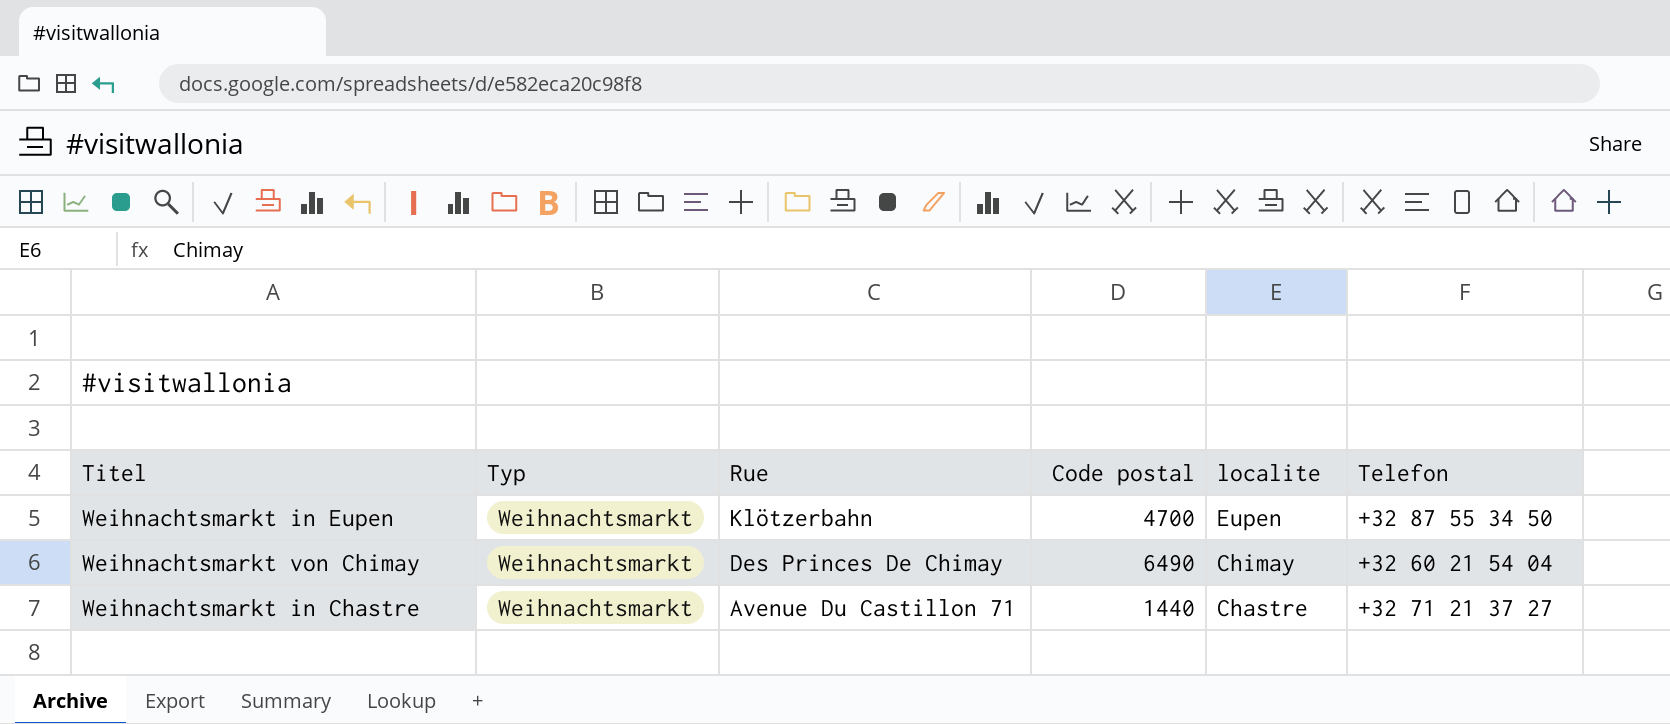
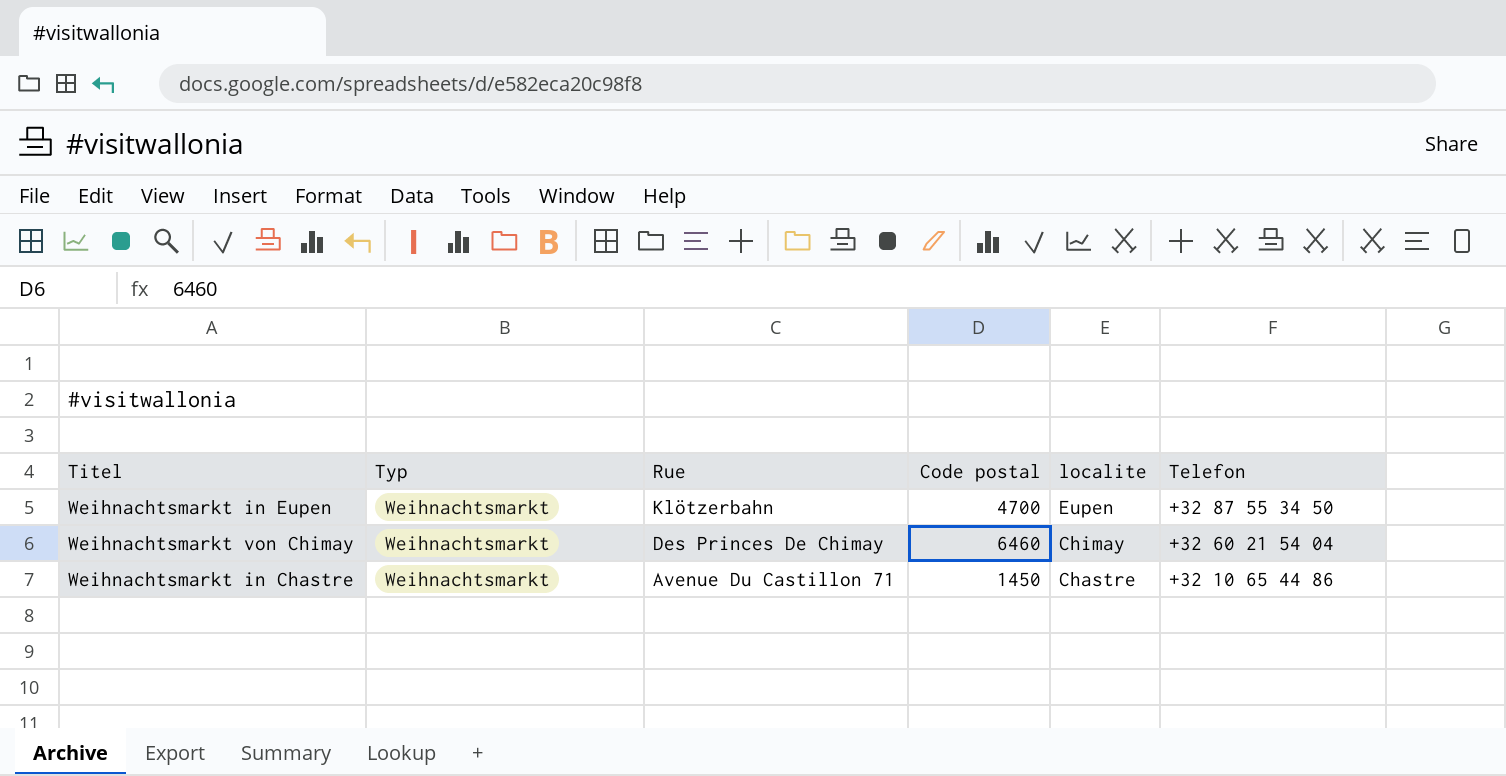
Weihnachtsmarkt von Chimay | Code postal: 6490 -> 6460
Weihnachtsmarkt in Chastre | Code postal: 1440 -> 1450
Weihnachtsmarkt in Chastre | Telefon: +32 71 21 37 27 -> +32 10 65 44 86

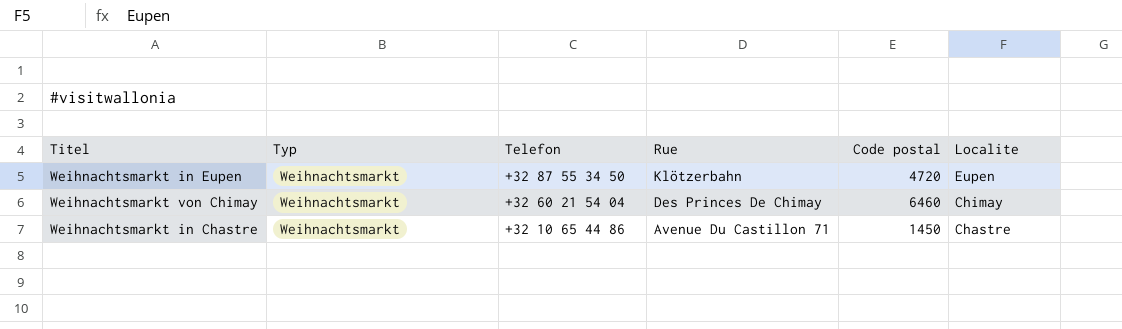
column Telefon | position: 6 -> 3
column name: localite -> Localite
Weihnachtsmarkt in Eupen | Code postal: 4700 -> 4720

